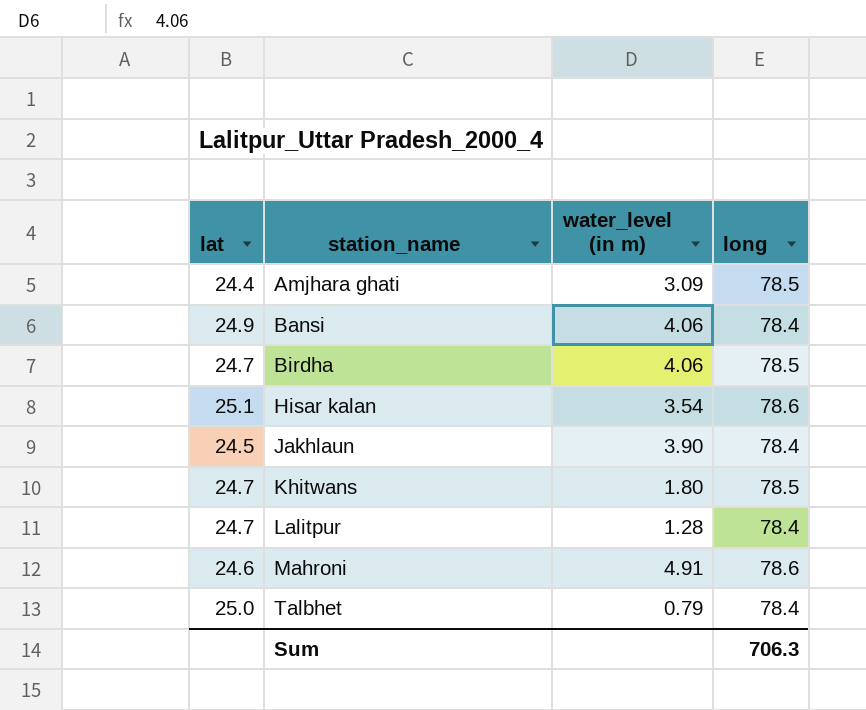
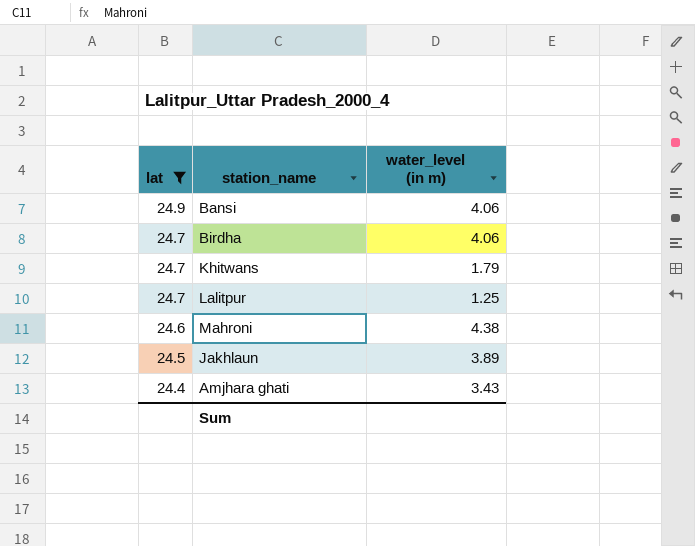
filter: none -> lat <= 24.9
row order: station_name ascending -> lat descending
column long | position: 4 -> none
Khitwans | water_level (in m): 1.80 -> 1.79
Lalitpur | water_level (in m): 1.28 -> 1.25
Mahroni | water_level (in m): 4.91 -> 4.38
Jakhlaun | water_level (in m): 3.90 -> 3.89
Amjhara ghati | water_level (in m): 3.09 -> 3.43

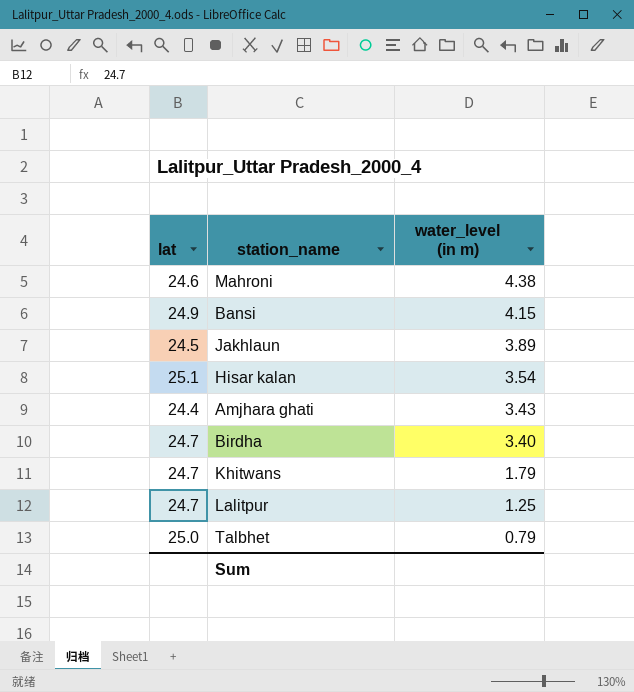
filter: lat <= 24.9 -> none
row order: lat descending -> water_level (in m) descending
Bansi | water_level (in m): 4.06 -> 4.15
Birdha | water_level (in m): 4.06 -> 3.40

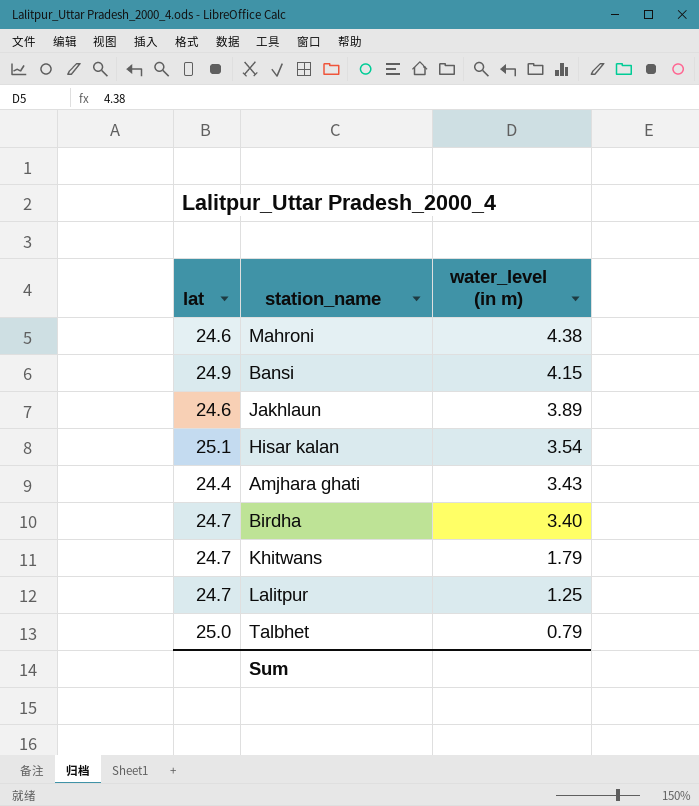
Jakhlaun | lat: 24.5 -> 24.6

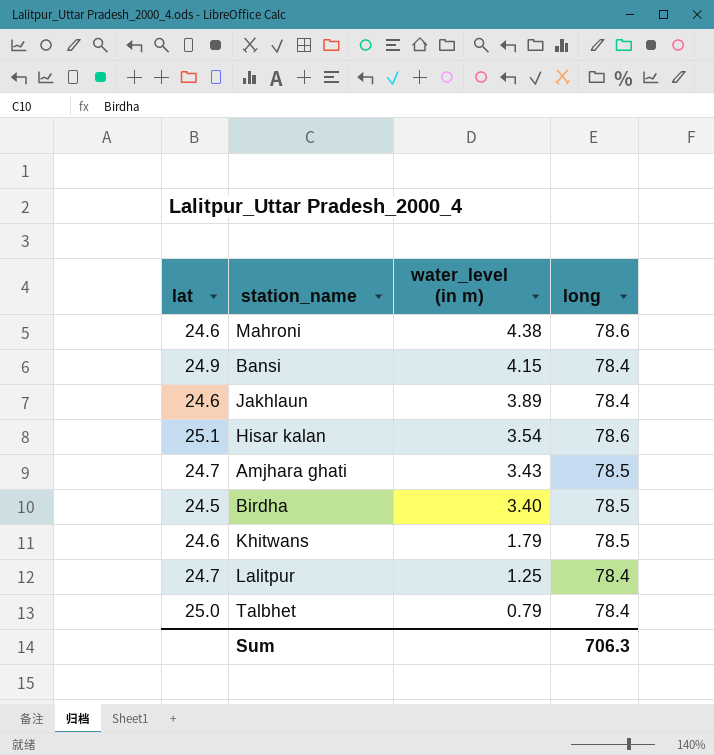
column long | position: none -> 4
Amjhara ghati | lat: 24.4 -> 24.7
Birdha | lat: 24.7 -> 24.5
Khitwans | lat: 24.7 -> 24.6

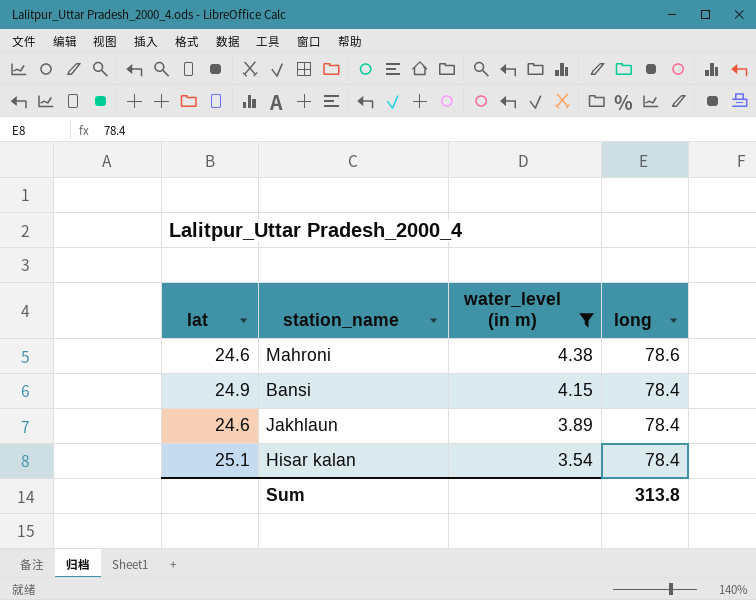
filter: none -> water_level (in m) >= 3.54
Hisar kalan | long: 78.6 -> 78.4
Sum | long: 706.3 -> 313.8

